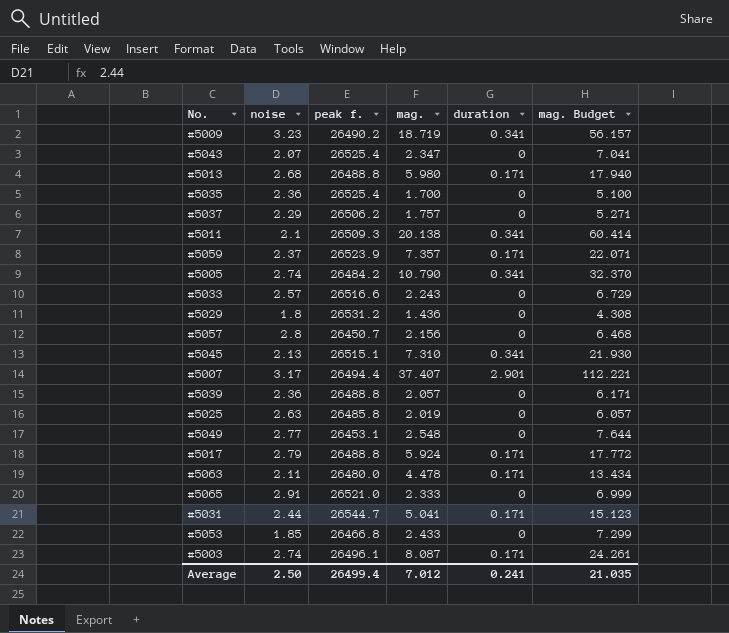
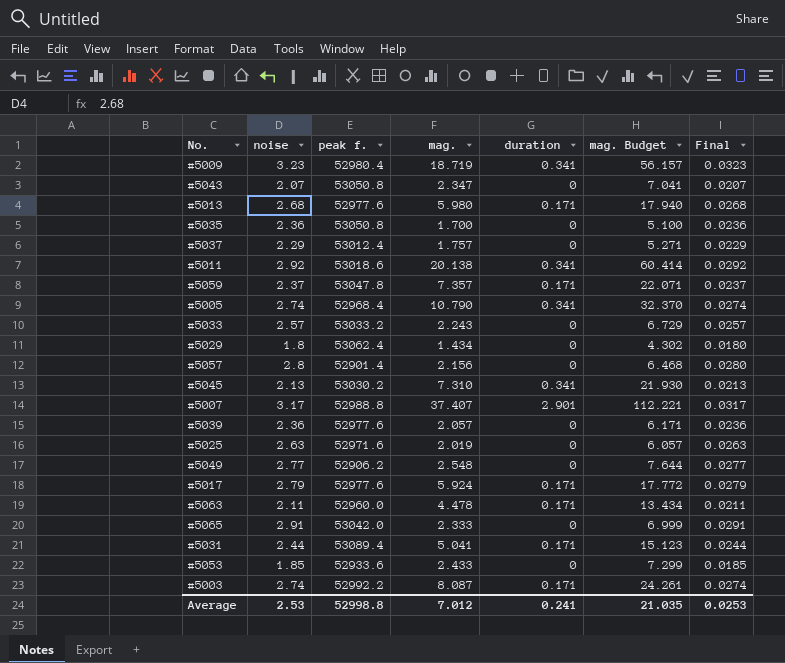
column Final | formula: none -> [noise] * 0.01
#5009 | peak f.: 26490.2 -> 52980.4
#5043 | peak f.: 26525.4 -> 53050.8
#5013 | peak f.: 26488.8 -> 52977.6
#5035 | peak f.: 26525.4 -> 53050.8
#5037 | peak f.: 26506.2 -> 53012.4
#5011 | noise: 2.1 -> 2.92
#5011 | peak f.: 26509.3 -> 53018.6
#5059 | peak f.: 26523.9 -> 53047.8
#5005 | peak f.: 26484.2 -> 52968.4
#5033 | peak f.: 26516.6 -> 53033.2
#5029 | peak f.: 26531.2 -> 53062.4
#5029 | mag.: 1.436 -> 1.434
#5029 | mag. Budget: 4.308 -> 4.302
#5057 | peak f.: 26450.7 -> 52901.4
#5045 | peak f.: 26515.1 -> 53030.2
#5007 | peak f.: 26494.4 -> 52988.8
#5039 | peak f.: 26488.8 -> 52977.6
#5025 | peak f.: 26485.8 -> 52971.6
#5049 | peak f.: 26453.1 -> 52906.2
#5017 | peak f.: 26488.8 -> 52977.6
#5063 | peak f.: 26480.0 -> 52960.0
#5065 | peak f.: 26521.0 -> 53042.0
#5031 | peak f.: 26544.7 -> 53089.4
#5053 | peak f.: 26466.8 -> 52933.6
#5003 | peak f.: 26496.1 -> 52992.2
Average | noise: 2.50 -> 2.53
Average | peak f.: 26499.4 -> 52998.8

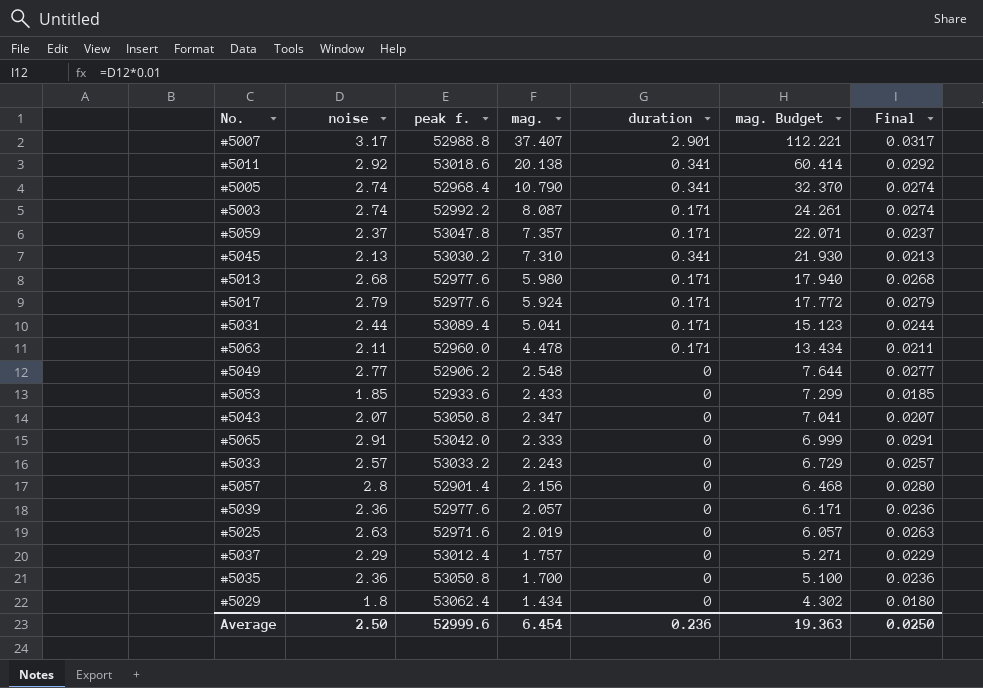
row order: none -> mag. descending
row #5009: 3.23 | 52980.4 | 18.719 | 0.341 | 56.157 | 0.0323 -> none
Average | noise: 2.53 -> 2.50
Average | peak f.: 52998.8 -> 52999.6
Average | mag.: 7.012 -> 6.454
Average | duration: 0.241 -> 0.236
Average | mag. Budget: 21.035 -> 19.363
Average | Final: 0.0253 -> 0.0250

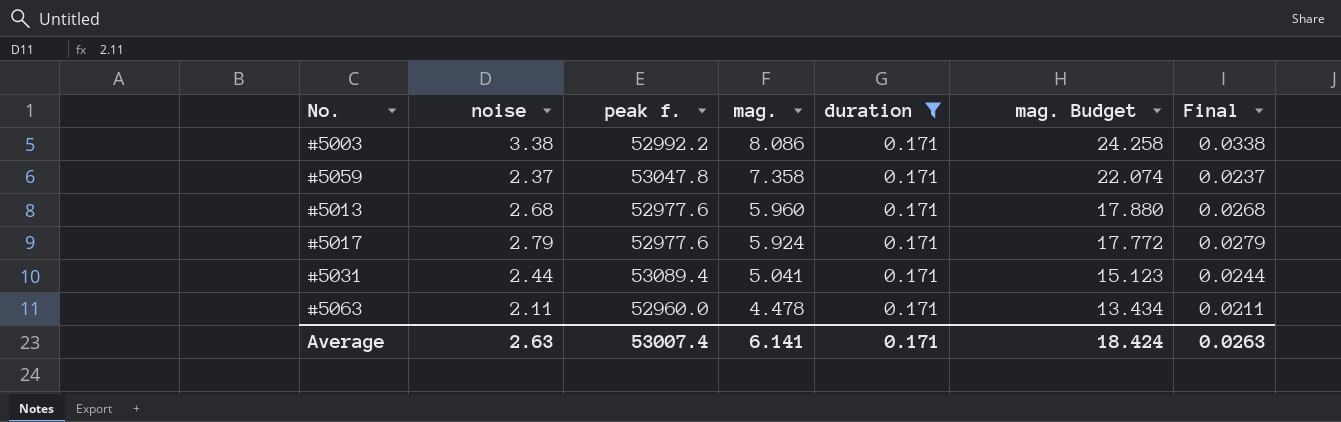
filter: none -> duration = 0.171
#5003 | noise: 2.74 -> 3.38
#5003 | mag.: 8.087 -> 8.086
#5003 | mag. Budget: 24.261 -> 24.258
#5003 | Final: 0.0274 -> 0.0338
#5059 | mag.: 7.357 -> 7.358
#5059 | mag. Budget: 22.071 -> 22.074
#5013 | mag.: 5.980 -> 5.960
#5013 | mag. Budget: 17.940 -> 17.880
Average | noise: 2.50 -> 2.63
Average | peak f.: 52999.6 -> 53007.4
Average | mag.: 6.454 -> 6.141
Average | duration: 0.236 -> 0.171
Average | mag. Budget: 19.363 -> 18.424
Average | Final: 0.0250 -> 0.0263

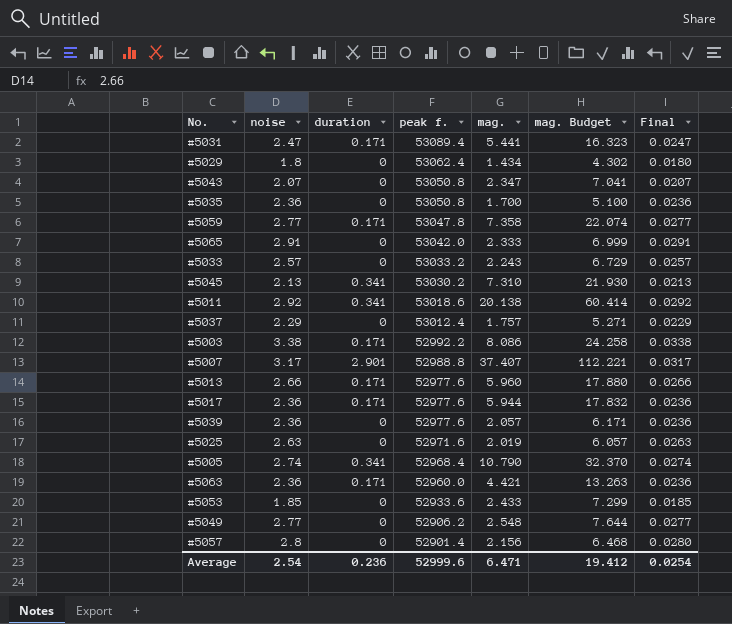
filter: duration = 0.171 -> none
row order: mag. descending -> peak f. descending
column duration | position: 5 -> 3
#5031 | noise: 2.44 -> 2.47
#5031 | mag.: 5.041 -> 5.441
#5031 | mag. Budget: 15.123 -> 16.323
#5031 | Final: 0.0244 -> 0.0247
#5059 | noise: 2.37 -> 2.77
#5059 | Final: 0.0237 -> 0.0277
#5013 | noise: 2.68 -> 2.66
#5013 | Final: 0.0268 -> 0.0266
#5017 | noise: 2.79 -> 2.36
#5017 | mag.: 5.924 -> 5.944
#5017 | mag. Budget: 17.772 -> 17.832
#5017 | Final: 0.0279 -> 0.0236
#5063 | noise: 2.11 -> 2.36
#5063 | mag.: 4.478 -> 4.421
#5063 | mag. Budget: 13.434 -> 13.263
#5063 | Final: 0.0211 -> 0.0236
Average | noise: 2.63 -> 2.54
Average | duration: 0.171 -> 0.236
Average | peak f.: 53007.4 -> 52999.6
Average | mag.: 6.141 -> 6.471
Average | mag. Budget: 18.424 -> 19.412
Average | Final: 0.0263 -> 0.0254

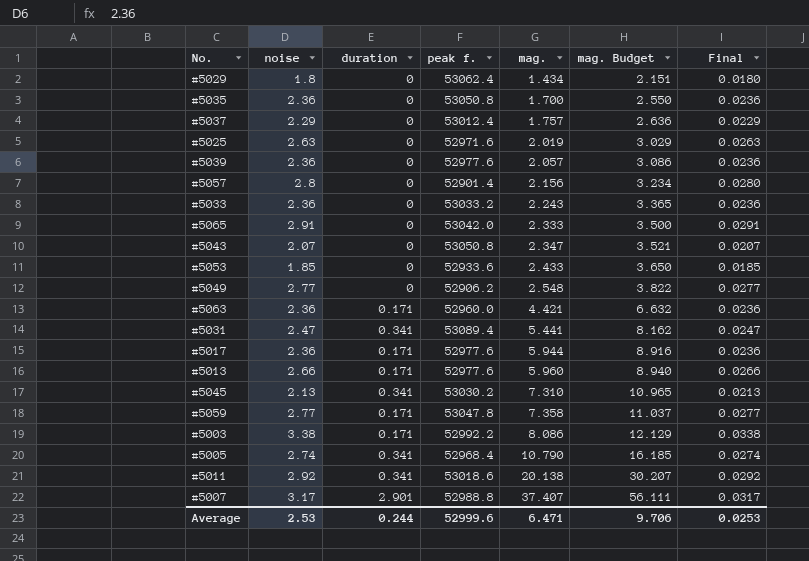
row order: peak f. descending -> mag. ascending
column mag. Budget | formula: [mag.] * 3 -> [mag.] * 1.5
#5033 | noise: 2.57 -> 2.36
#5033 | Final: 0.0257 -> 0.0236
#5031 | duration: 0.171 -> 0.341
Average | noise: 2.54 -> 2.53
Average | duration: 0.236 -> 0.244
Average | mag. Budget: 19.412 -> 9.706
Average | Final: 0.0254 -> 0.0253

